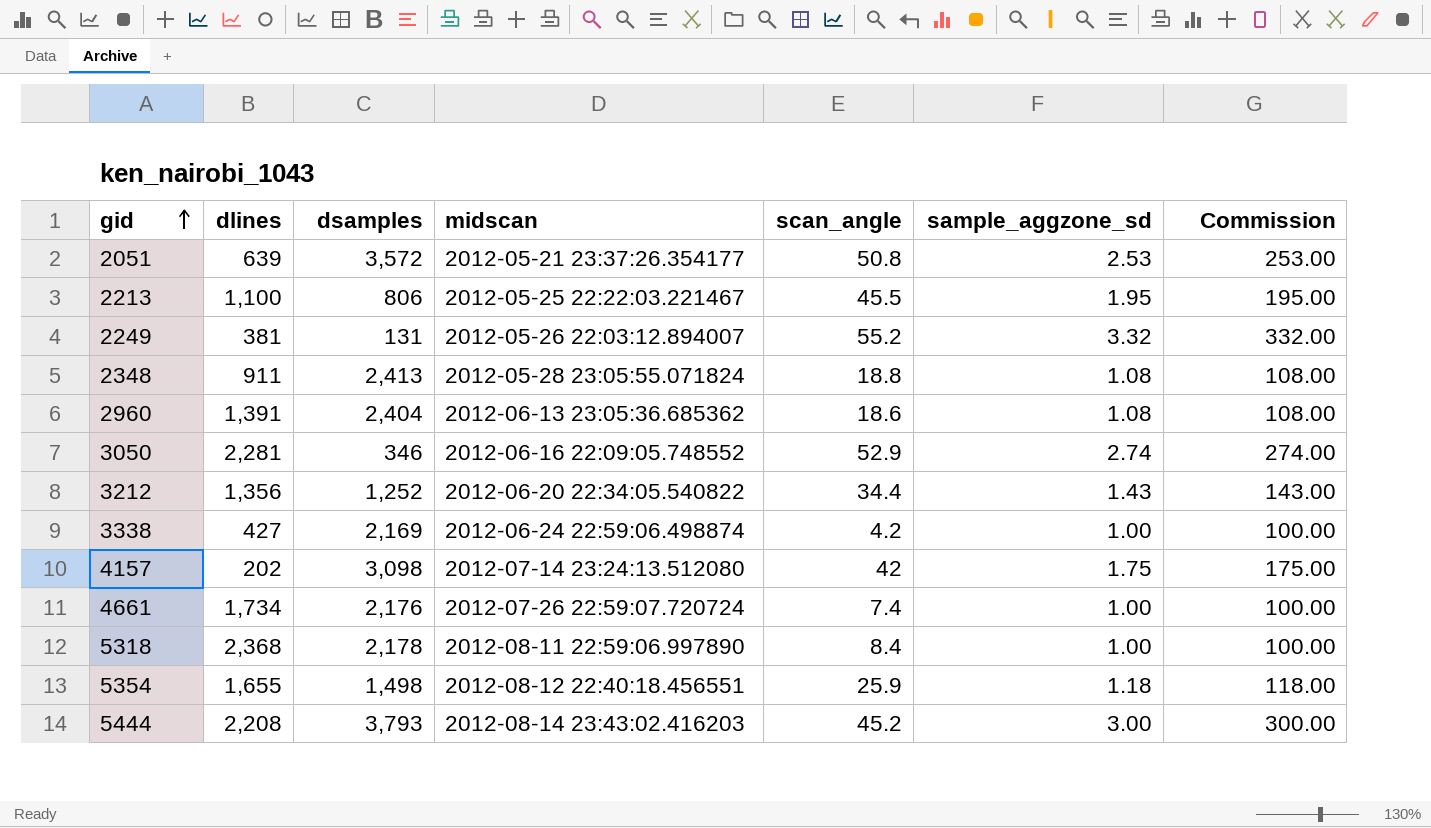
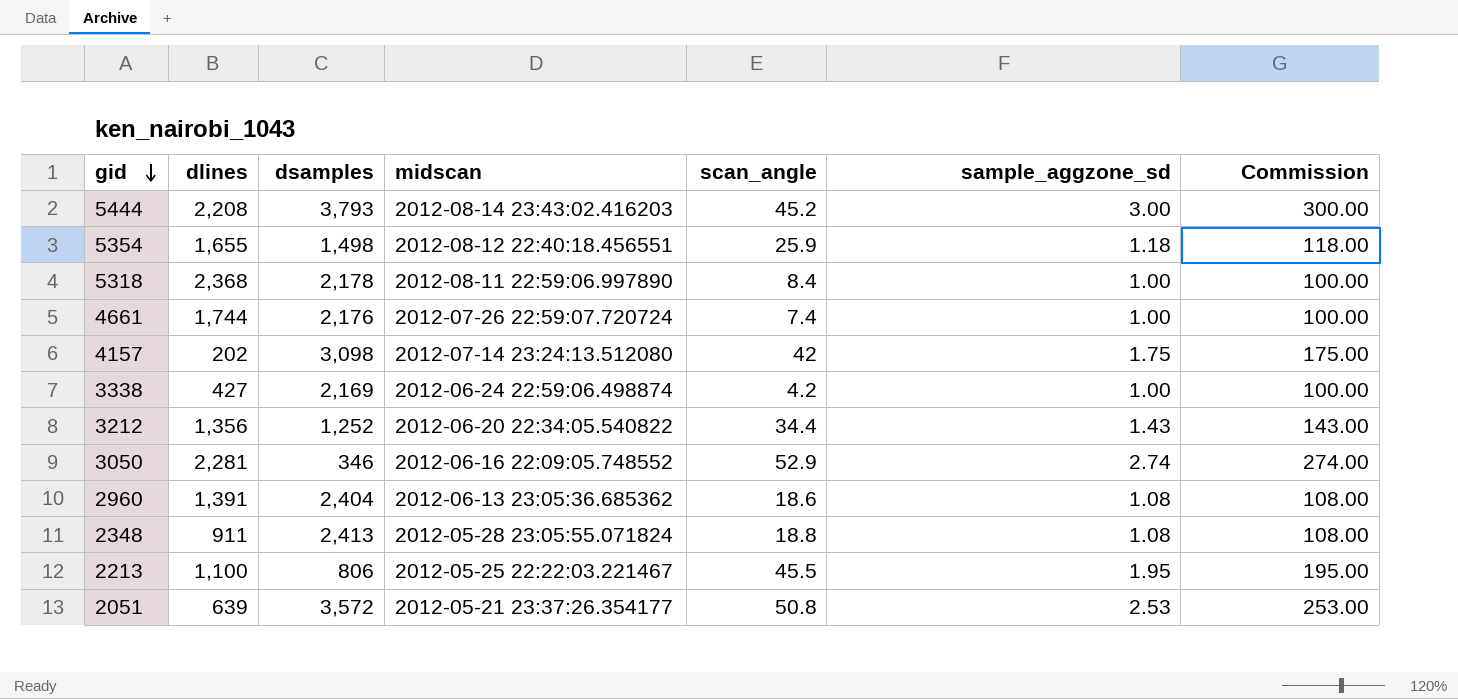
row order: gid ascending -> gid descending
row 2249: 381 | 131 | 2012-05-26 22:03:12.894007 | 55.2 | 3.32 | 332.00 -> none
4661 | dlines: 1,734 -> 1,744

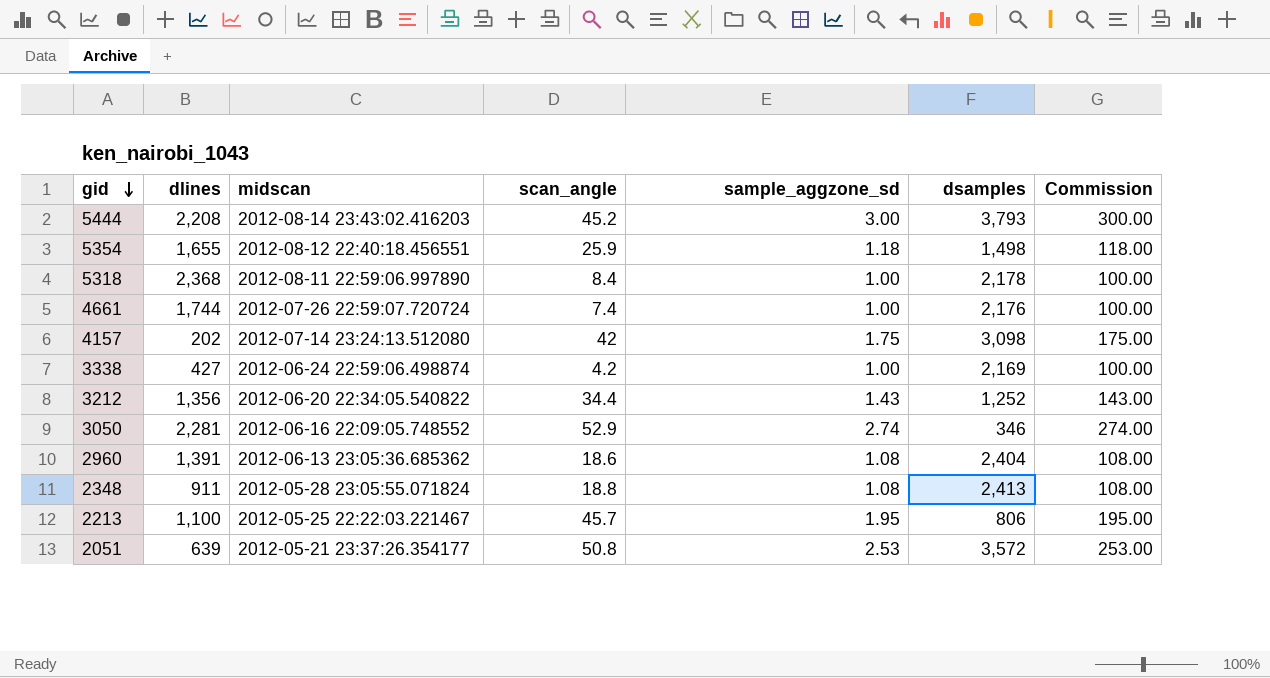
column dsamples | position: 3 -> 6
2213 | scan_angle: 45.5 -> 45.7

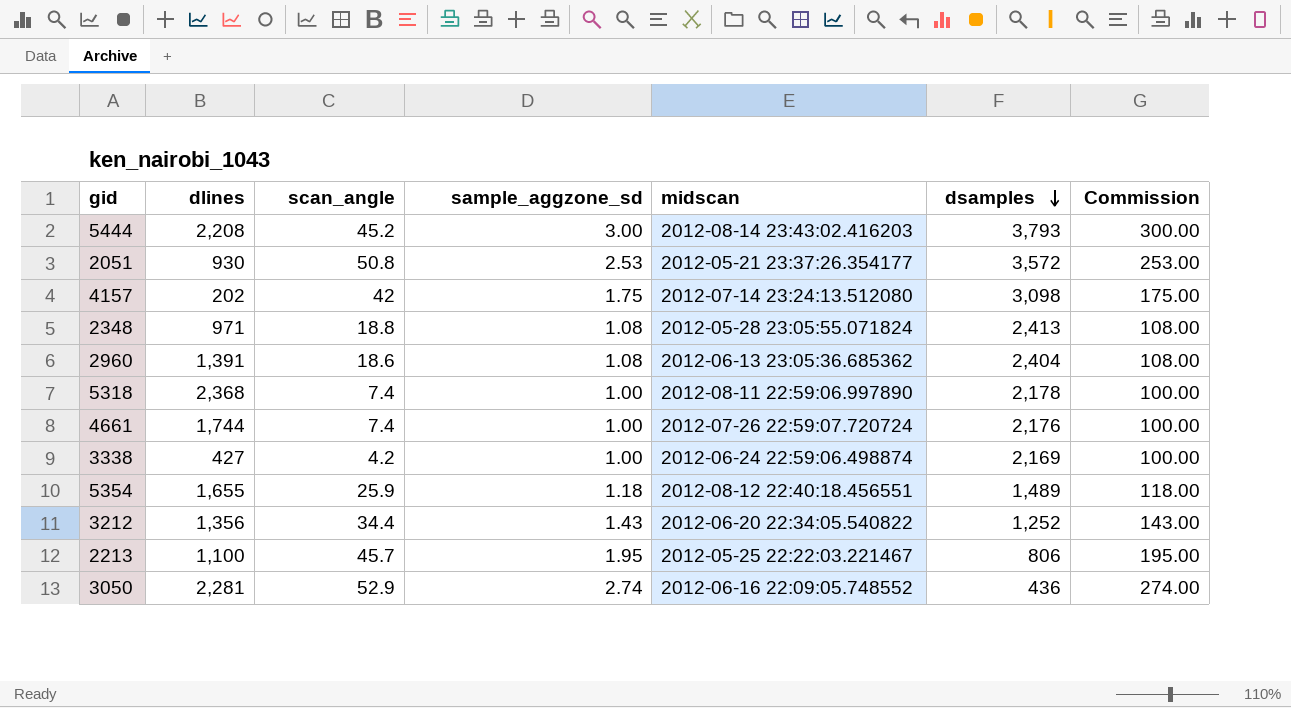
row order: gid descending -> dsamples descending
column midscan | position: 3 -> 5
2051 | dlines: 639 -> 930
2348 | dlines: 911 -> 971
5318 | scan_angle: 8.4 -> 7.4
5354 | dsamples: 1,498 -> 1,489
3050 | dsamples: 346 -> 436

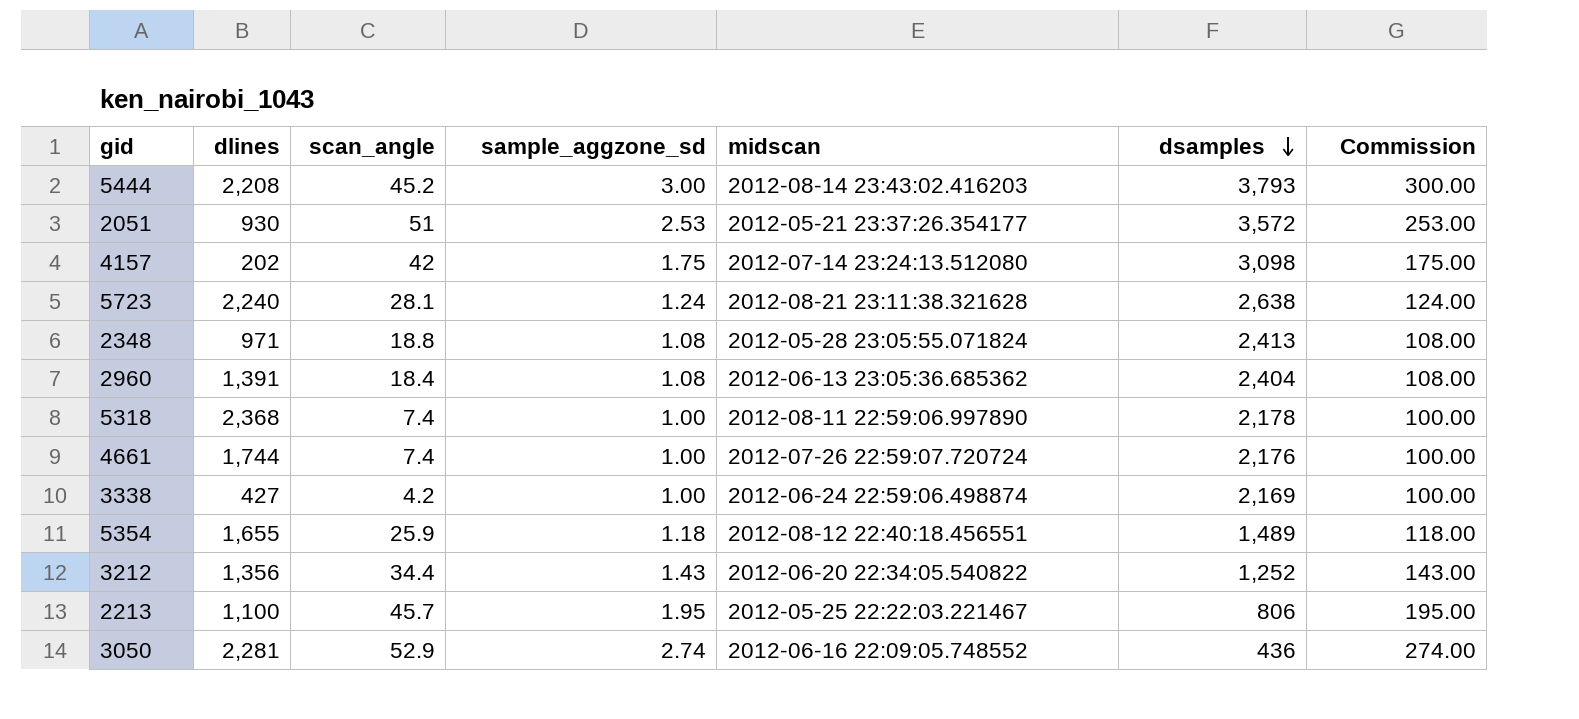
2051 | scan_angle: 50.8 -> 51
row 5723: none -> 2,240 | 28.1 | 1.24 | 2012-08-21 23:11:38.321628 | 2,638 | 124.00
2960 | scan_angle: 18.6 -> 18.4

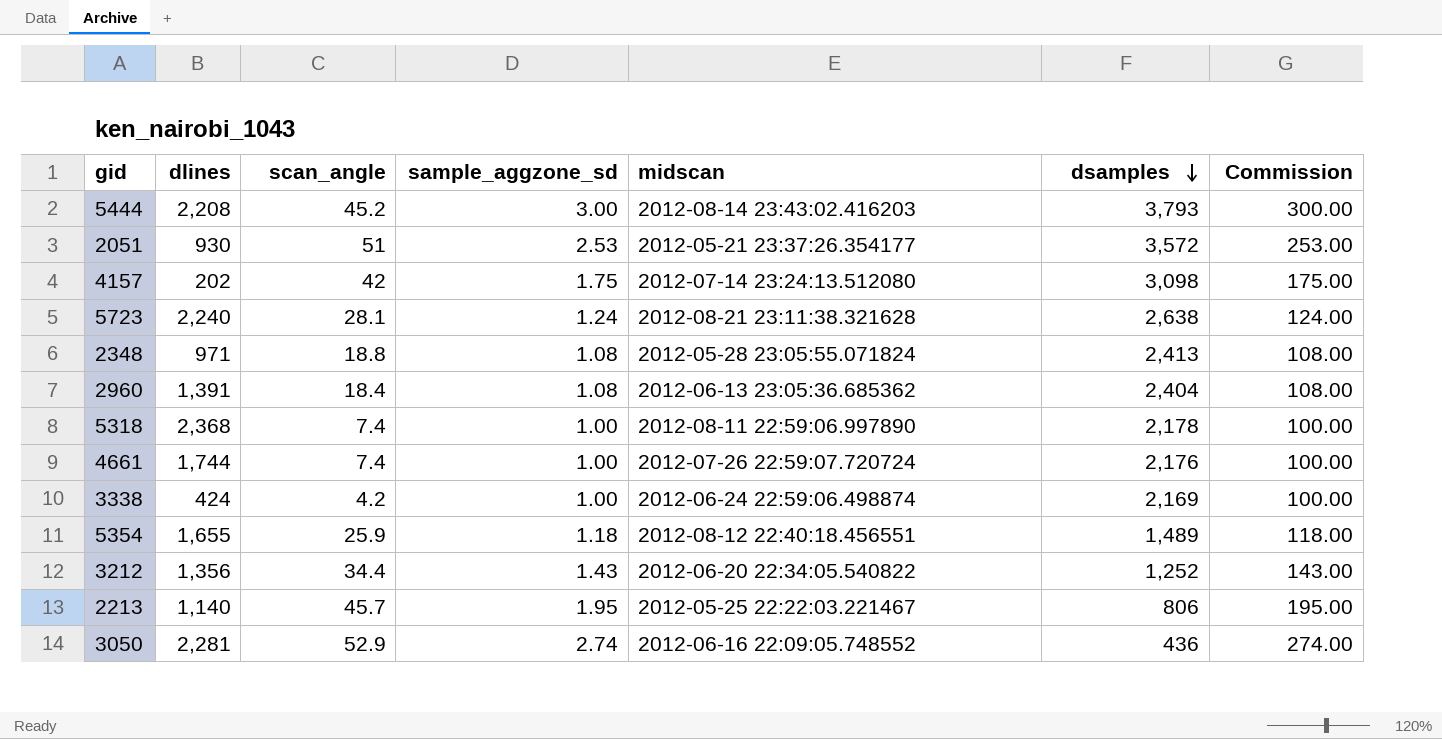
3338 | dlines: 427 -> 424
2213 | dlines: 1,100 -> 1,140

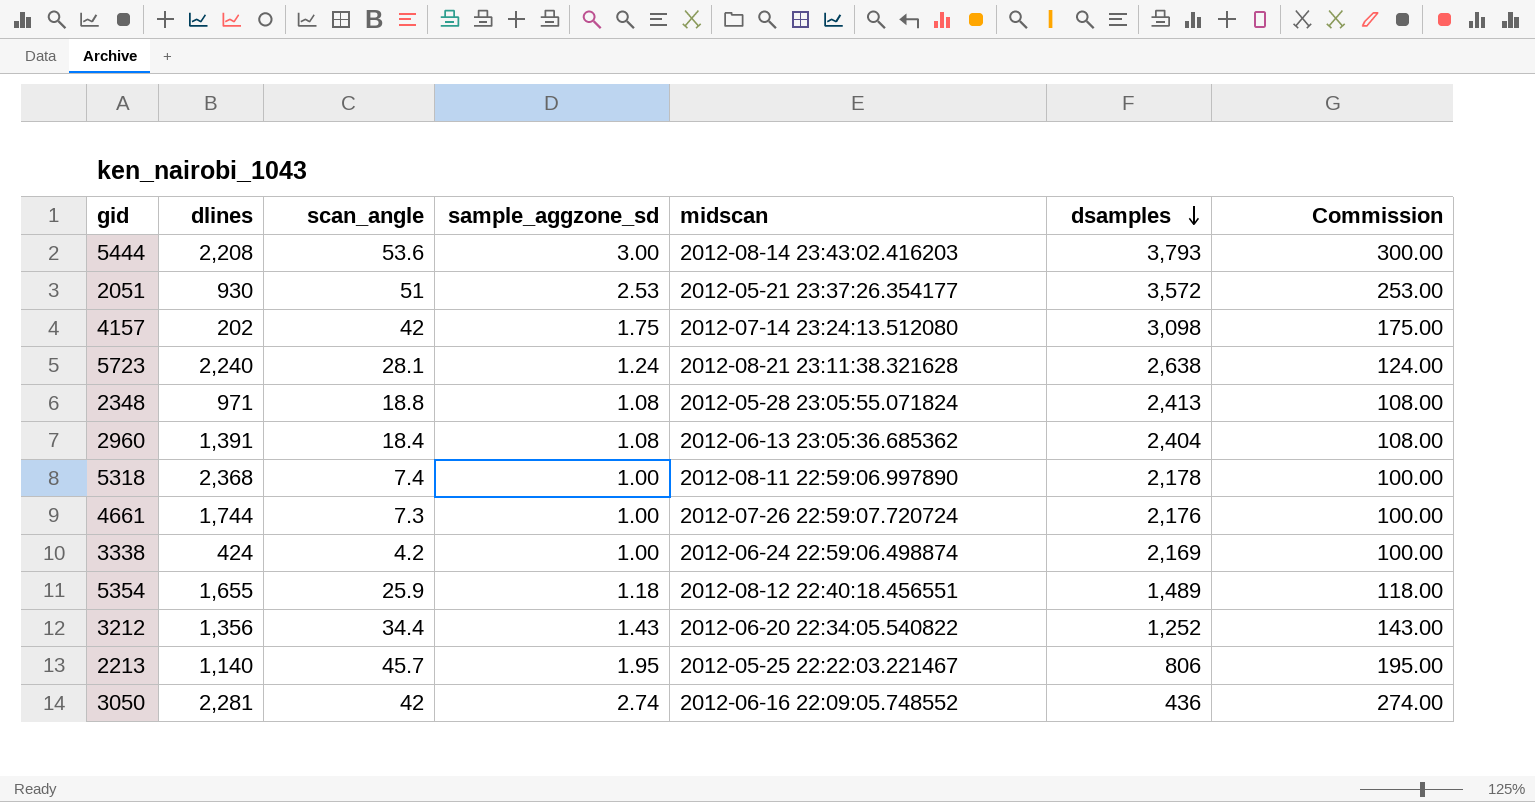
5444 | scan_angle: 45.2 -> 53.6
4661 | scan_angle: 7.4 -> 7.3
3050 | scan_angle: 52.9 -> 42

